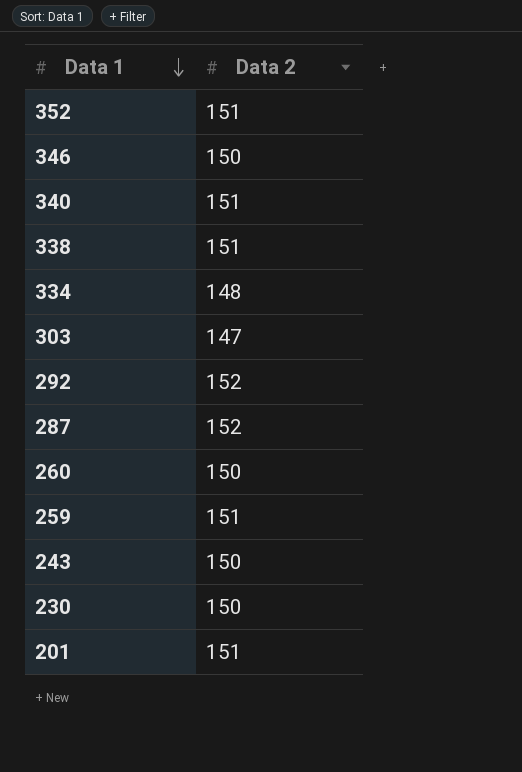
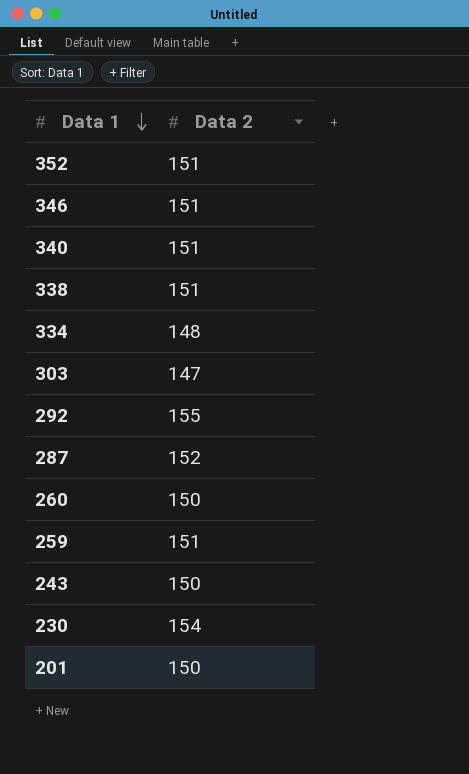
346 | Data 2: 150 -> 151
292 | Data 2: 152 -> 155
230 | Data 2: 150 -> 154
201 | Data 2: 151 -> 150

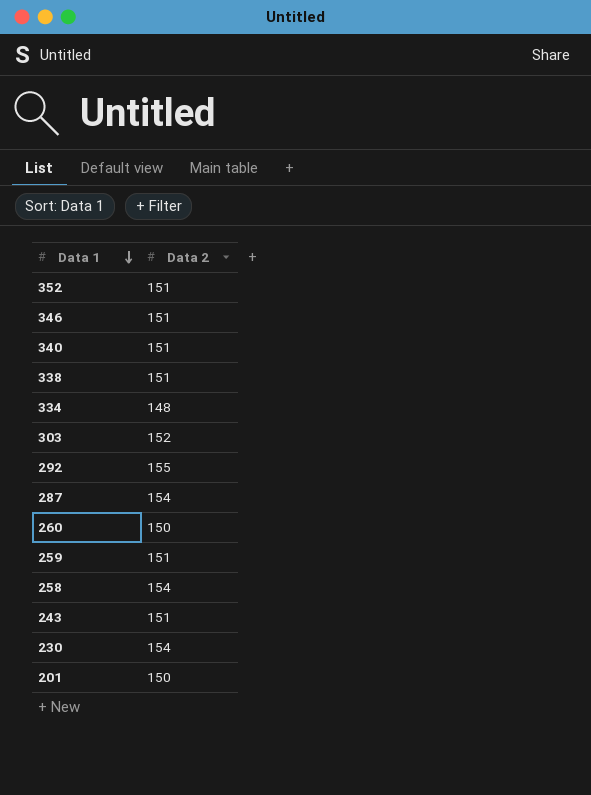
303 | Data 2: 147 -> 152
287 | Data 2: 152 -> 154
row 258: none -> 154
243 | Data 2: 150 -> 151

